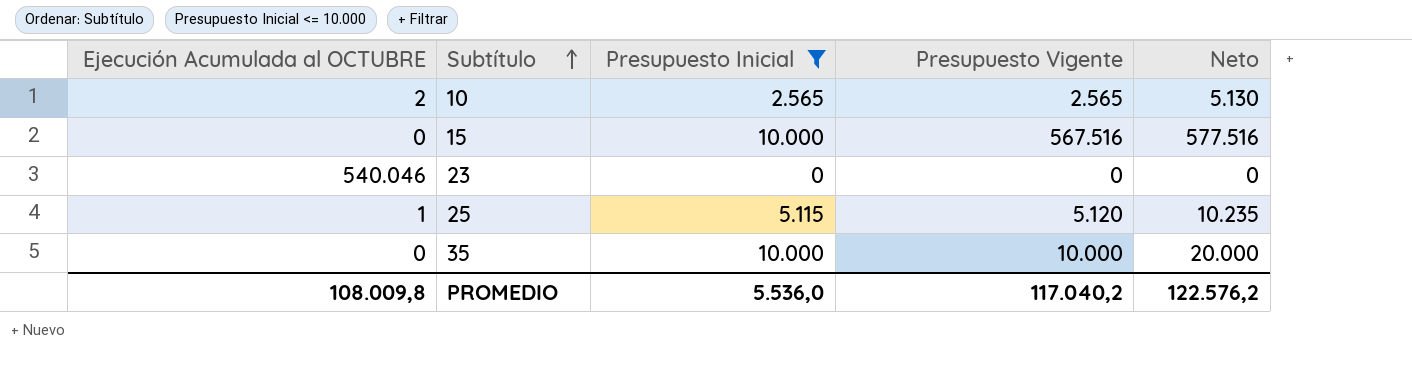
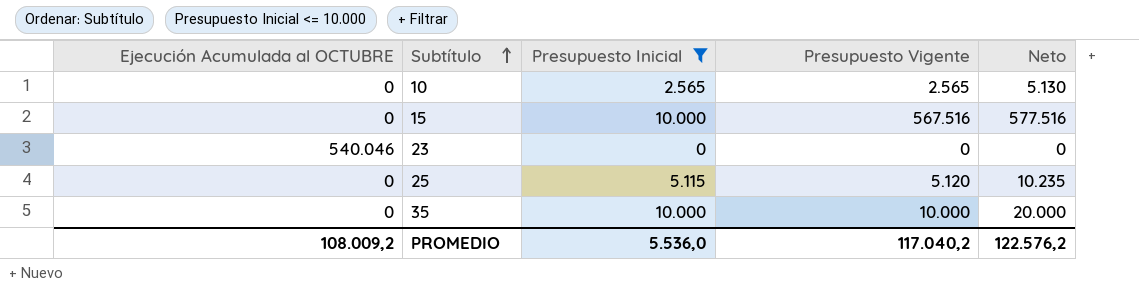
10 | Ejecución Acumulada al OCTUBRE: 2 -> 0
25 | Ejecución Acumulada al OCTUBRE: 1 -> 0
PROMEDIO | Ejecución Acumulada al OCTUBRE: 108.009,8 -> 108.009,2

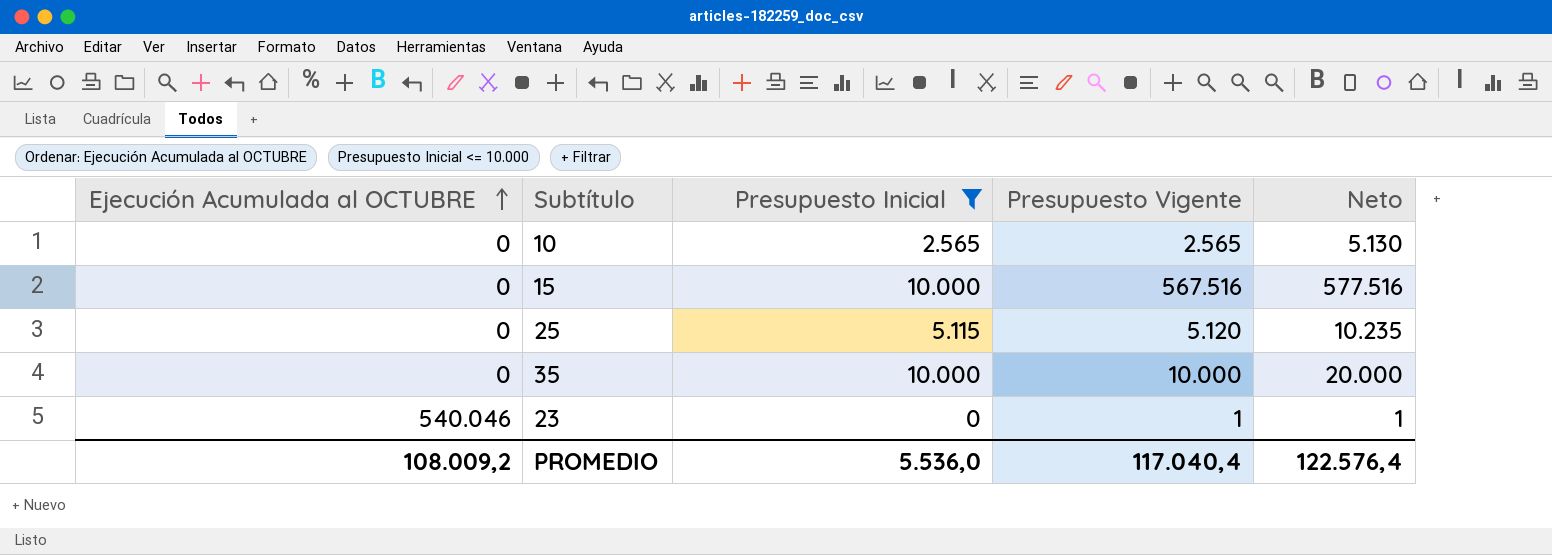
row order: Subtítulo ascending -> Ejecución Acumulada al OCTUBRE ascending
23 | Presupuesto Vigente: 0 -> 1
23 | Neto: 0 -> 1
PROMEDIO | Presupuesto Vigente: 117.040,2 -> 117.040,4
PROMEDIO | Neto: 122.576,2 -> 122.576,4

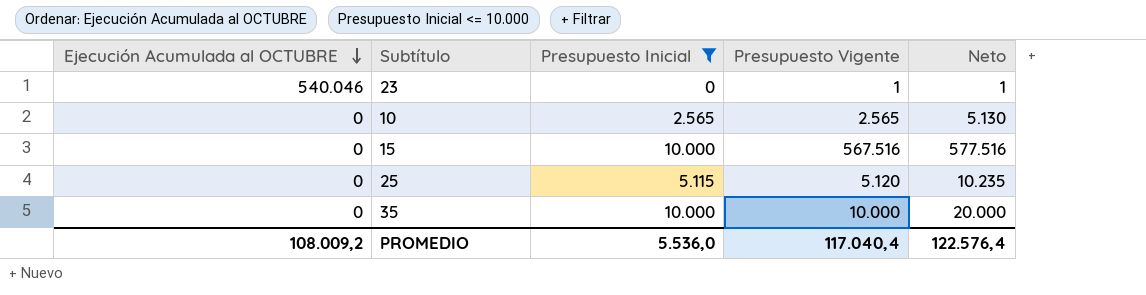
row order: Ejecución Acumulada al OCTUBRE ascending -> Ejecución Acumulada al OCTUBRE descending

